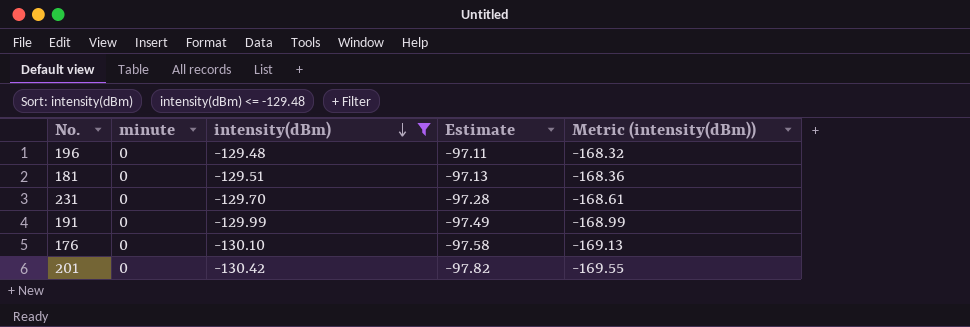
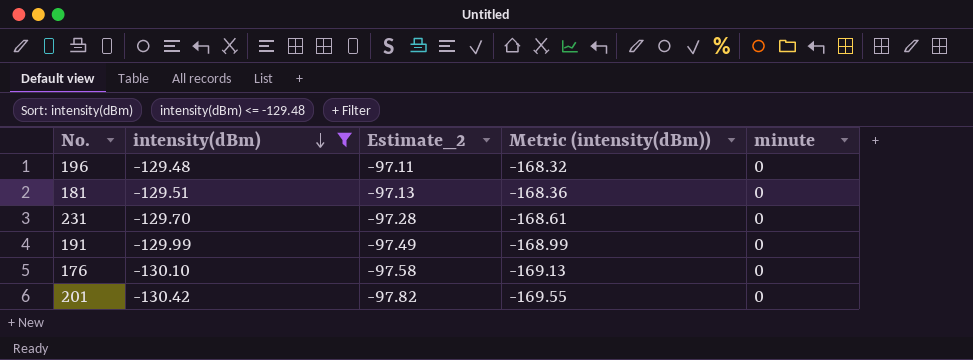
column name: Estimate -> Estimate_2
column minute | position: 2 -> 5

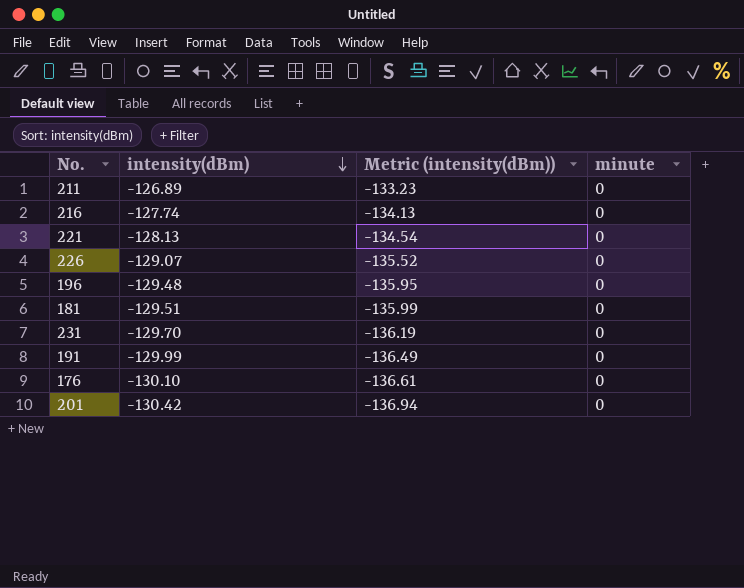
filter: intensity(dBm) <= -129.48 -> none
column Estimate_2 | formula: [intensity(dBm)] * 0.75 -> none
column Metric (intensity(dBm)) | formula: [intensity(dBm)] * 1.3 -> [intensity(dBm)] * 1.05

